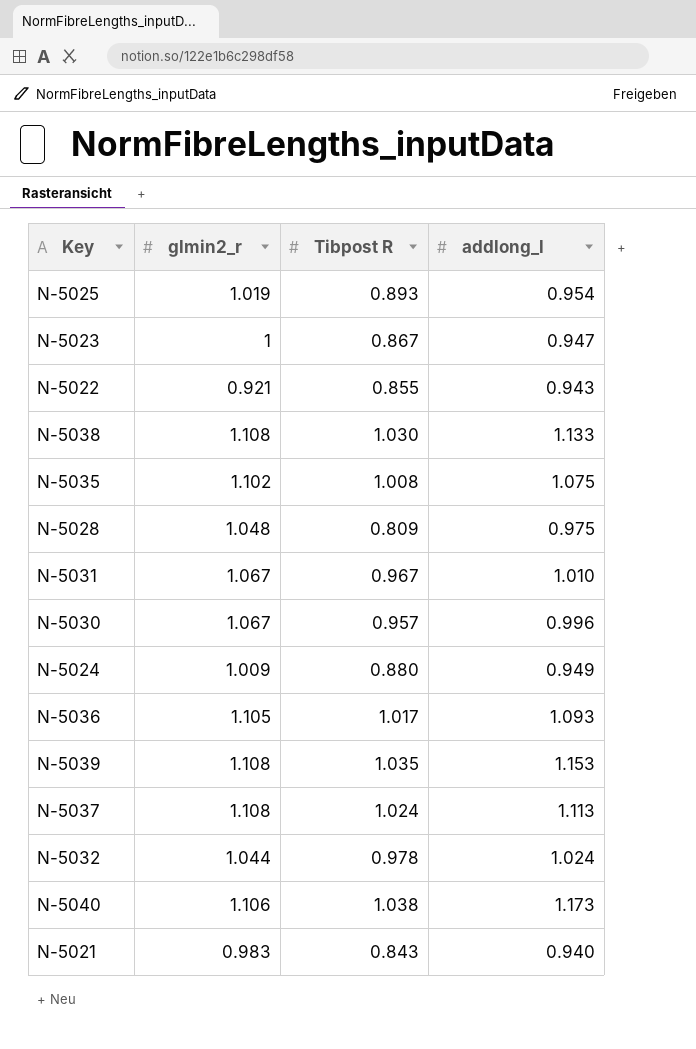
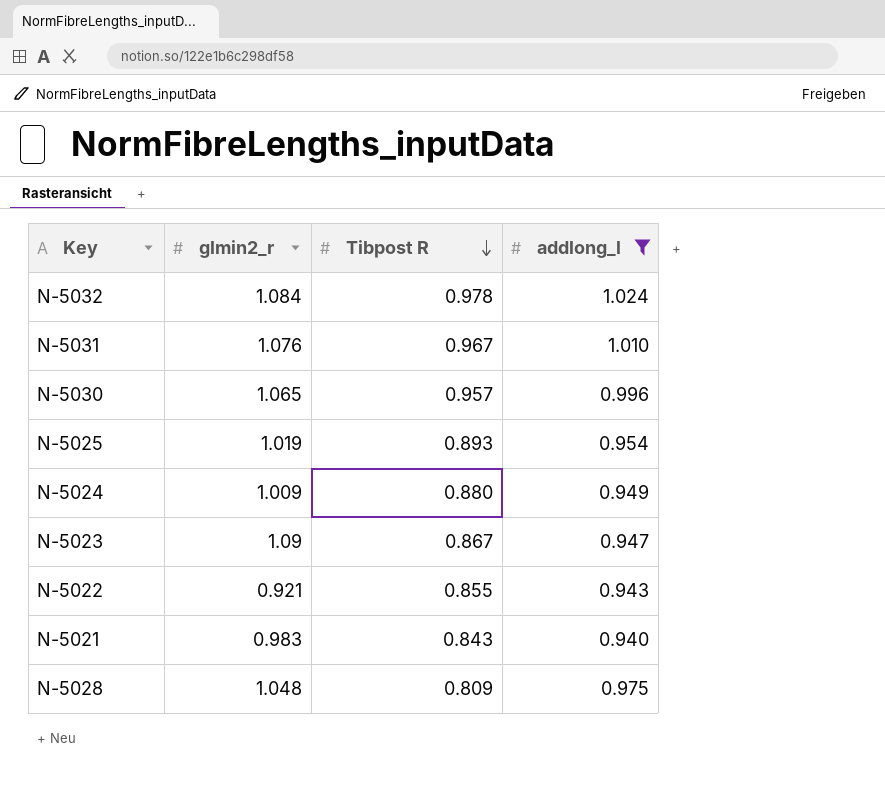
filter: none -> addlong_l <= 1.024
row order: none -> Tibpost R descending
N-5032 | glmin2_r: 1.044 -> 1.084
N-5031 | glmin2_r: 1.067 -> 1.076
N-5030 | glmin2_r: 1.067 -> 1.065
N-5023 | glmin2_r: 1 -> 1.09

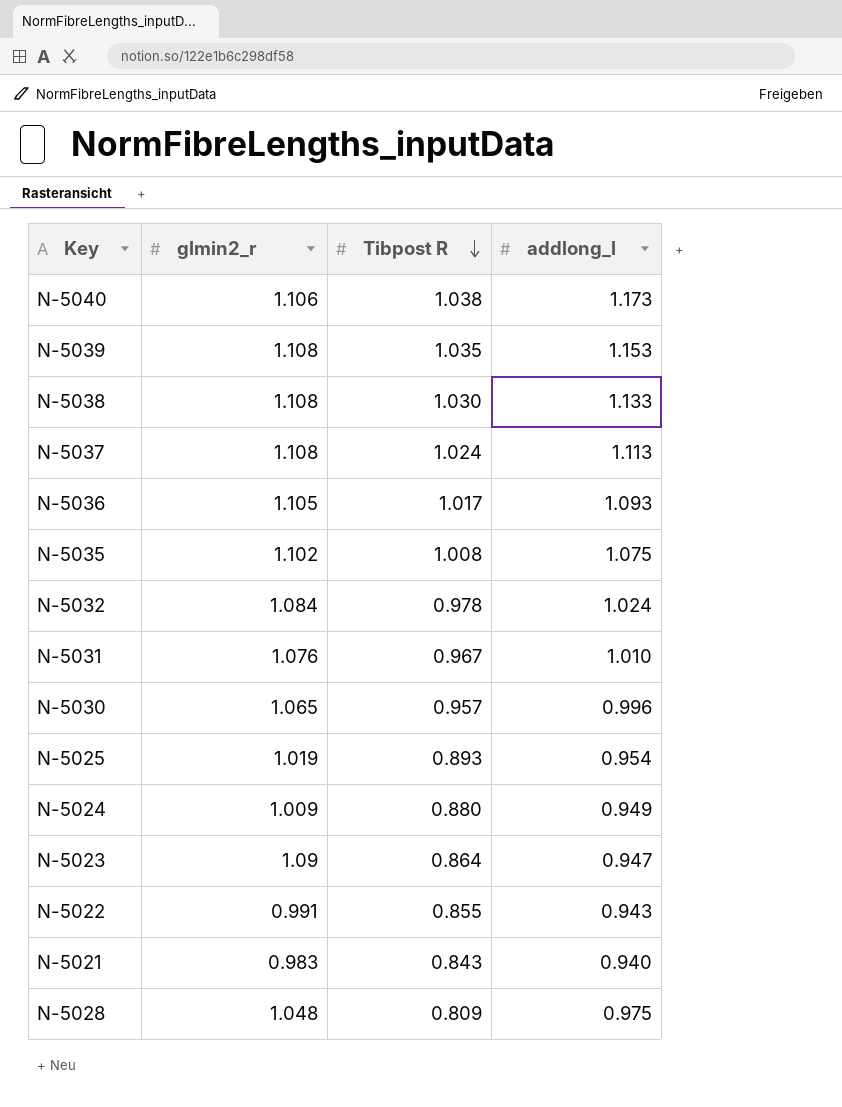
filter: addlong_l <= 1.024 -> none
N-5023 | Tibpost R: 0.867 -> 0.864
N-5022 | glmin2_r: 0.921 -> 0.991

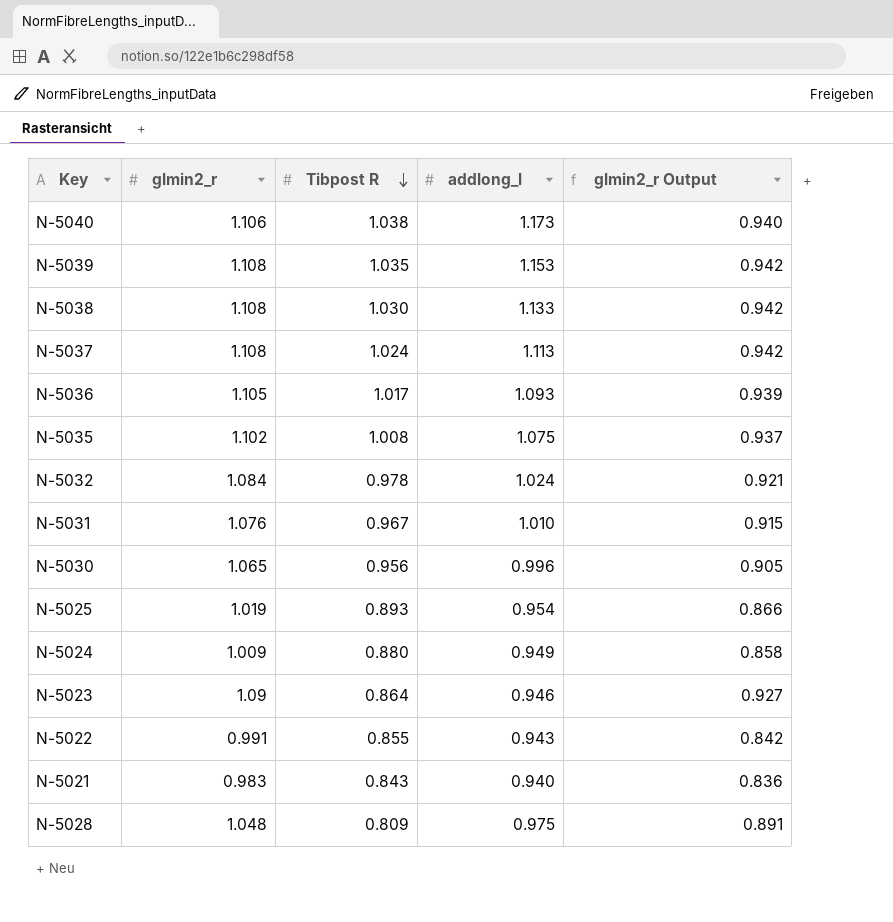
column glmin2_r Output | formula: none -> [glmin2_r] * 0.85
N-5030 | Tibpost R: 0.957 -> 0.956
N-5023 | addlong_l: 0.947 -> 0.946

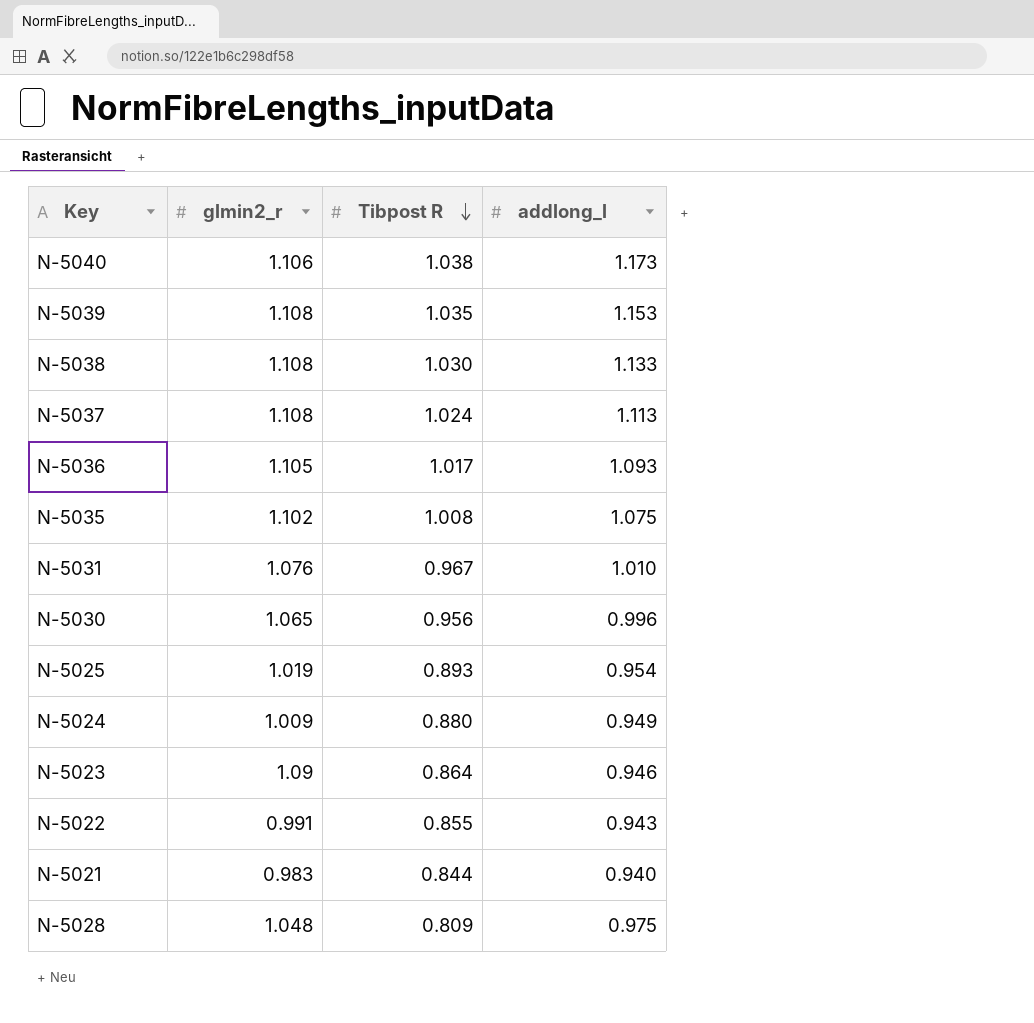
column glmin2_r Output | formula: [glmin2_r] * 0.85 -> none
row N-5032: 1.084 | 0.978 | 1.024 | 0.921 -> none
N-5021 | Tibpost R: 0.843 -> 0.844

